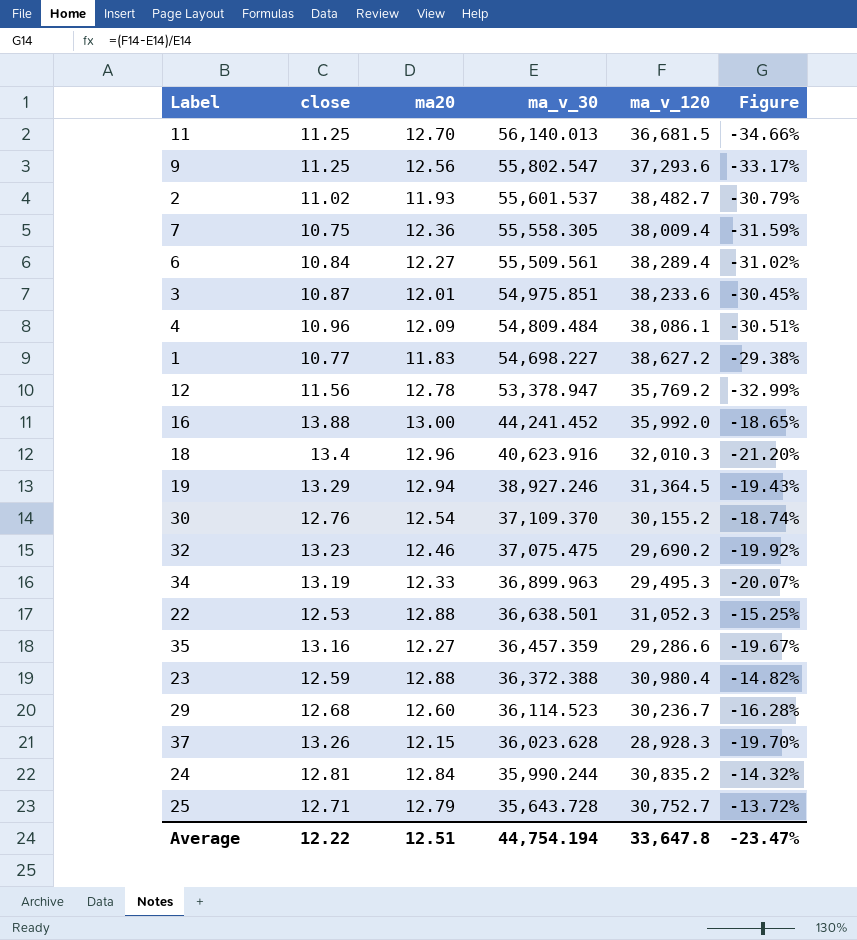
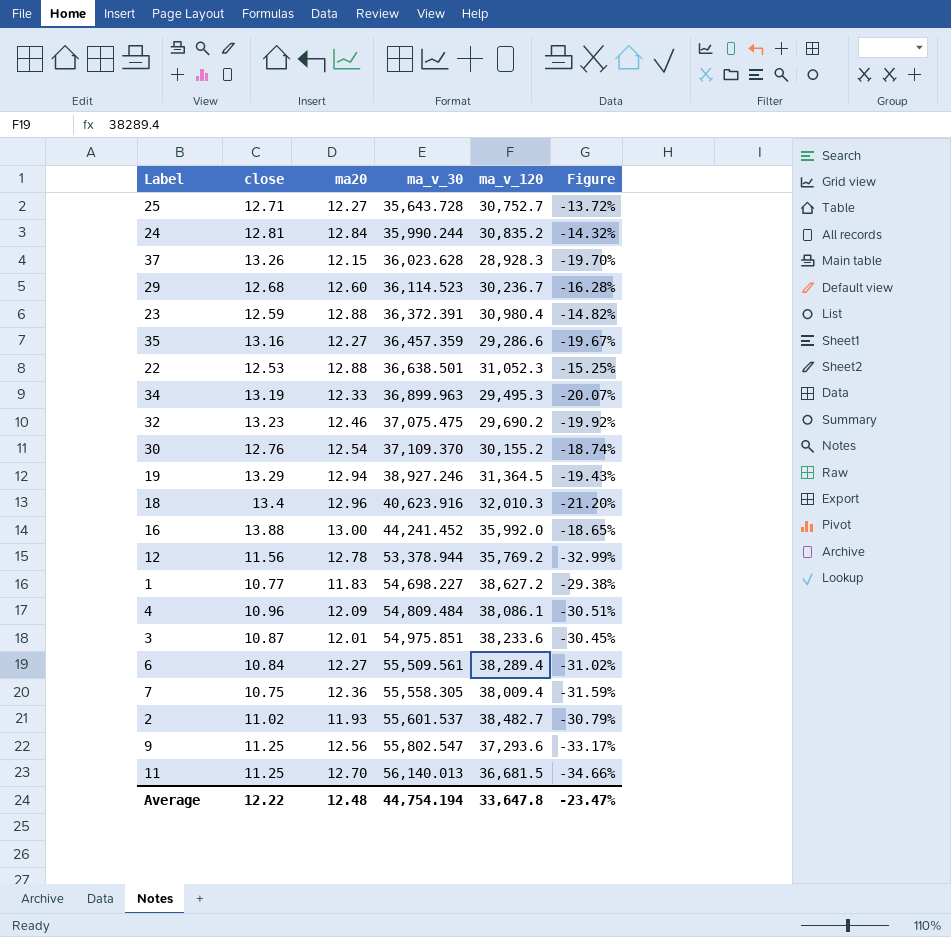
row order: ma_v_30 descending -> ma_v_30 ascending
25 | ma20: 12.79 -> 12.27
23 | ma_v_30: 36,372.388 -> 36,372.391
12 | ma_v_30: 53,378.947 -> 53,378.944
Average | ma20: 12.51 -> 12.48

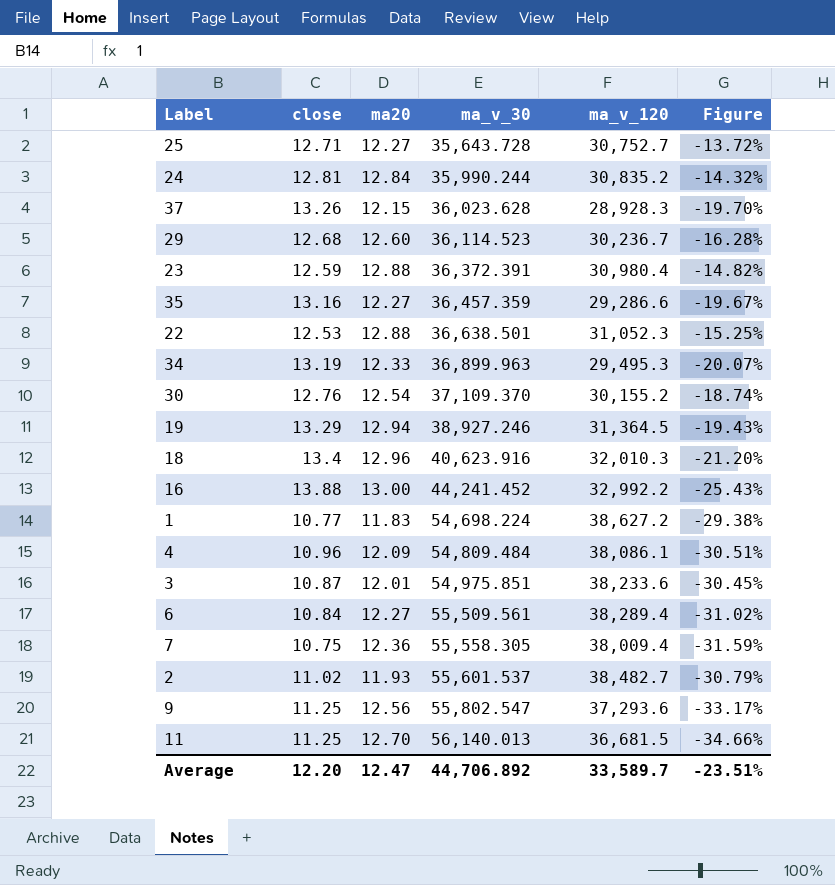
row 32: 13.23 | 12.46 | 37,075.475 | 29,690.2 | -19.92% -> none
row 12: 11.56 | 12.78 | 53,378.944 | 35,769.2 | -32.99% -> none
16 | ma_v_120: 35,992.0 -> 32,992.2
16 | Figure: -18.65% -> -25.43%
1 | ma_v_30: 54,698.227 -> 54,698.224
Average | close: 12.22 -> 12.20
Average | ma20: 12.48 -> 12.47
Average | ma_v_30: 44,754.194 -> 44,706.892
Average | ma_v_120: 33,647.8 -> 33,589.7
Average | Figure: -23.47% -> -23.51%

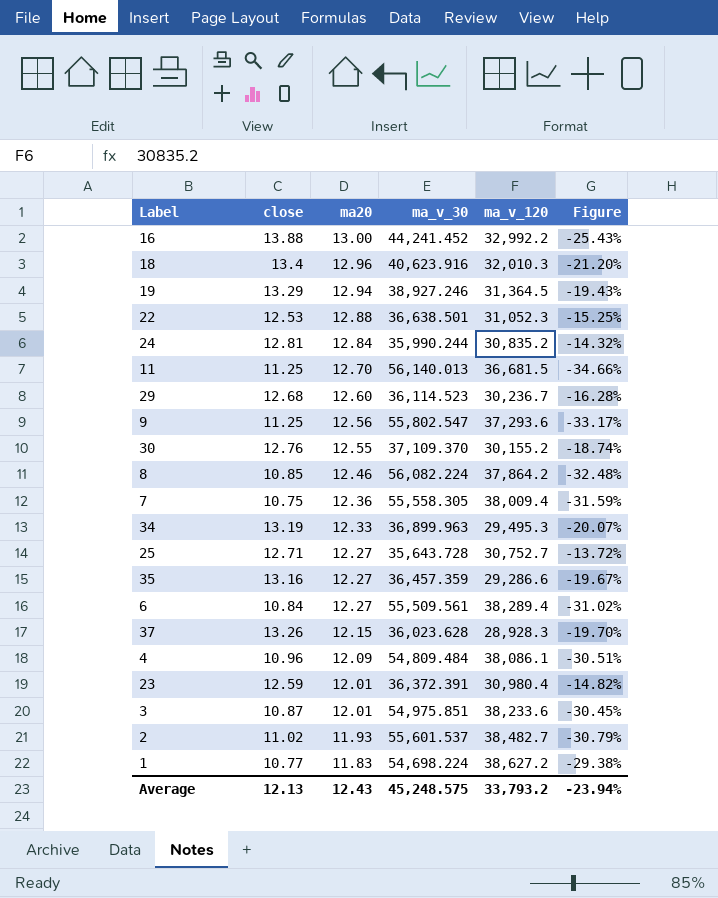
row order: ma_v_30 ascending -> ma20 descending
30 | ma20: 12.54 -> 12.55
row 8: none -> 10.85 | 12.46 | 56,082.224 | 37,864.2 | -32.48%
23 | ma20: 12.88 -> 12.01
Average | close: 12.20 -> 12.13
Average | ma20: 12.47 -> 12.43
Average | ma_v_30: 44,706.892 -> 45,248.575
Average | ma_v_120: 33,589.7 -> 33,793.2
Average | Figure: -23.51% -> -23.94%

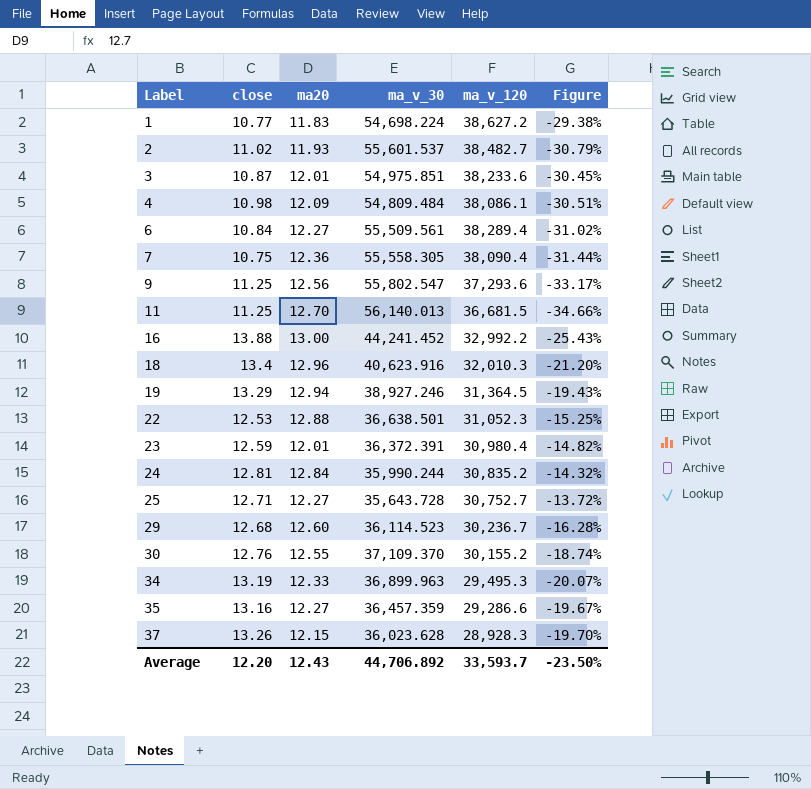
row order: ma20 descending -> Label ascending
row 8: 10.85 | 12.46 | 56,082.224 | 37,864.2 | -32.48% -> none
4 | close: 10.96 -> 10.98
7 | ma_v_120: 38,009.4 -> 38,090.4
7 | Figure: -31.59% -> -31.44%
Average | close: 12.13 -> 12.20
Average | ma_v_30: 45,248.575 -> 44,706.892
Average | ma_v_120: 33,793.2 -> 33,593.7
Average | Figure: -23.94% -> -23.50%

